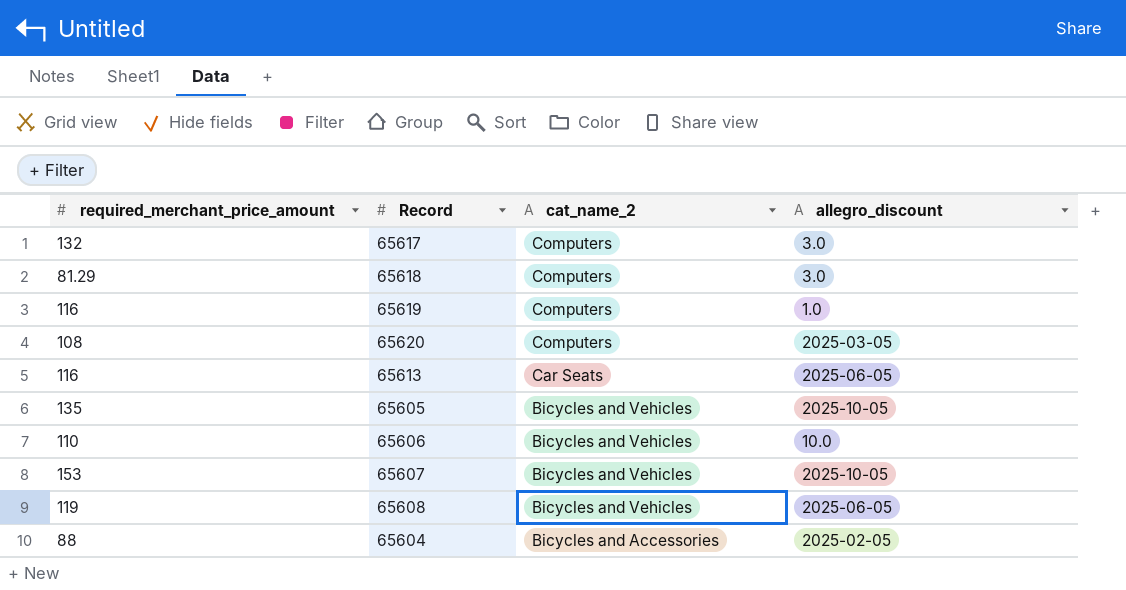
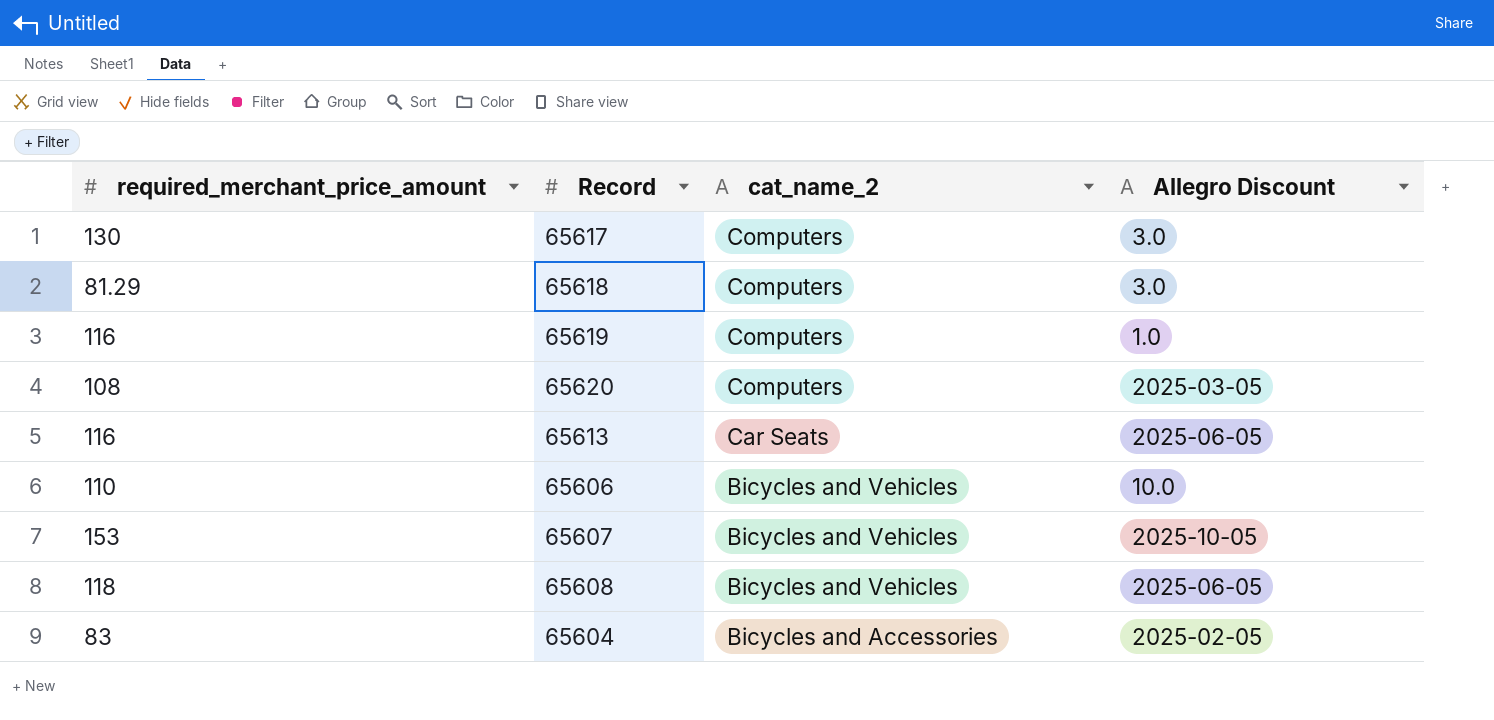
column name: allegro_discount -> Allegro Discount
row 65605: 135 | Bicycles and Vehicles | 2025-10-05 -> none
65617 | required_merchant_price_amount: 132 -> 130
65608 | required_merchant_price_amount: 119 -> 118
65604 | required_merchant_price_amount: 88 -> 83

